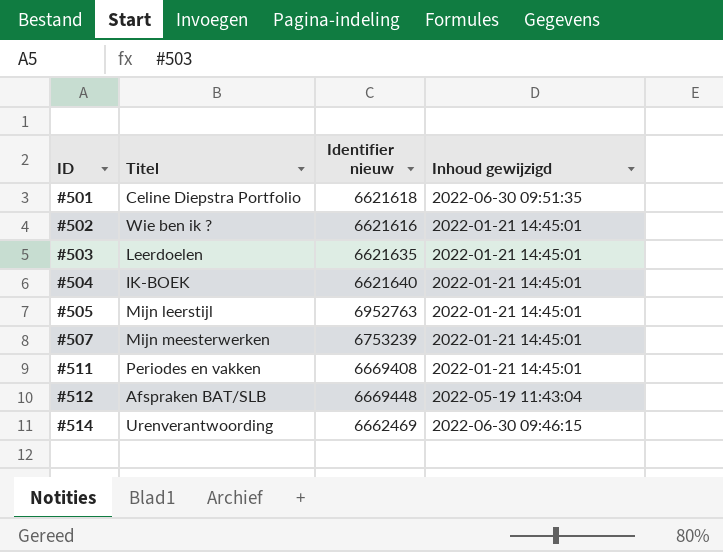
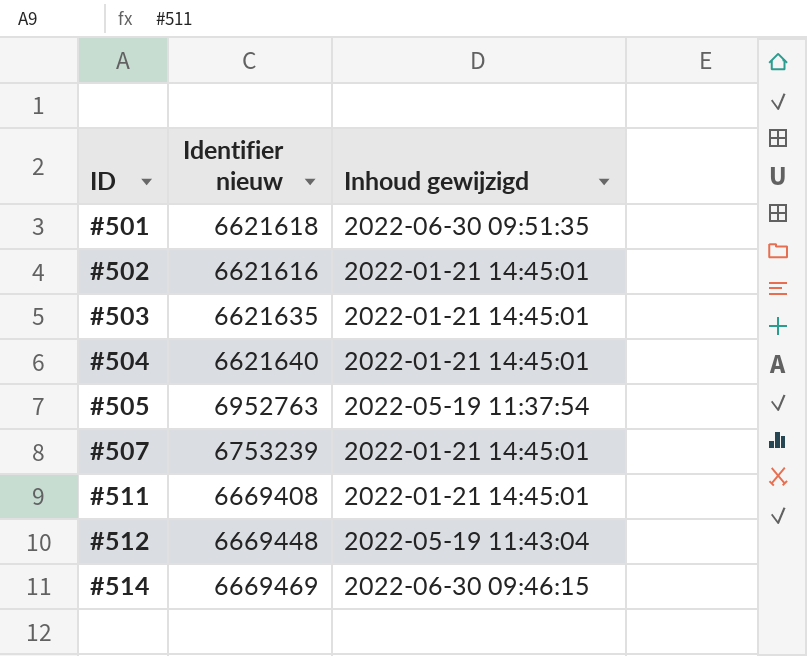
column Titel | position: 2 -> none
#505 | Inhoud gewijzigd: 2022-01-21 14:45:01 -> 2022-05-19 11:37:54
#514 | Identifier nieuw: 6662469 -> 6669469

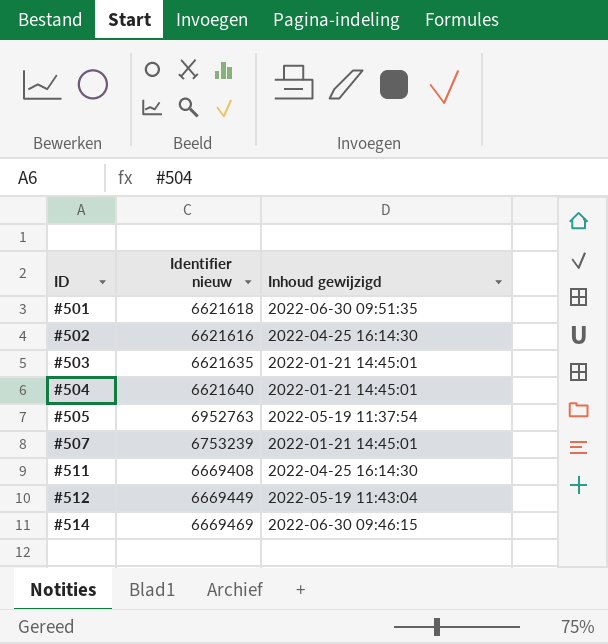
#502 | Inhoud gewijzigd: 2022-01-21 14:45:01 -> 2022-04-25 16:14:30
#511 | Inhoud gewijzigd: 2022-01-21 14:45:01 -> 2022-04-25 16:14:30
#512 | Identifier nieuw: 6669448 -> 6669449

